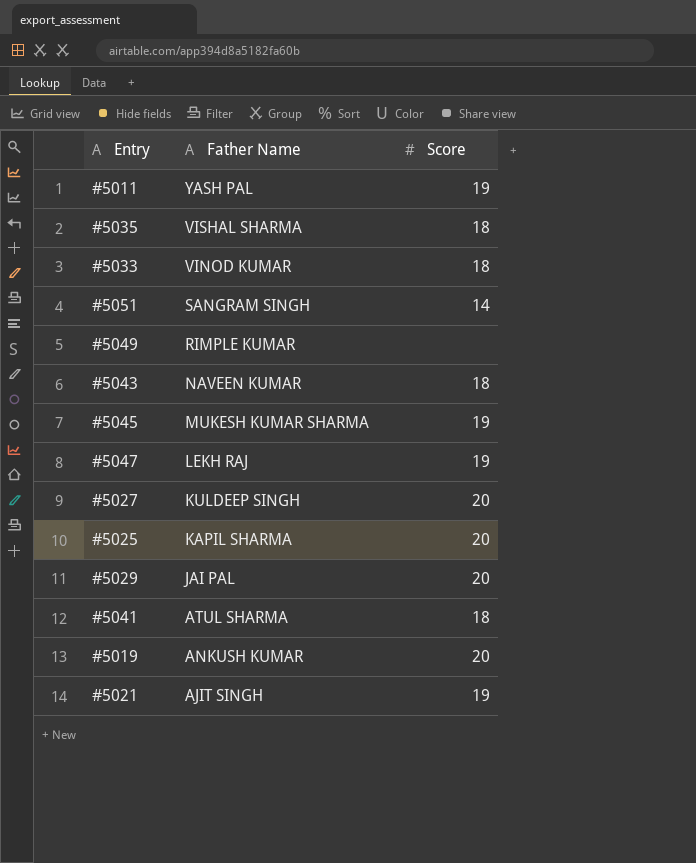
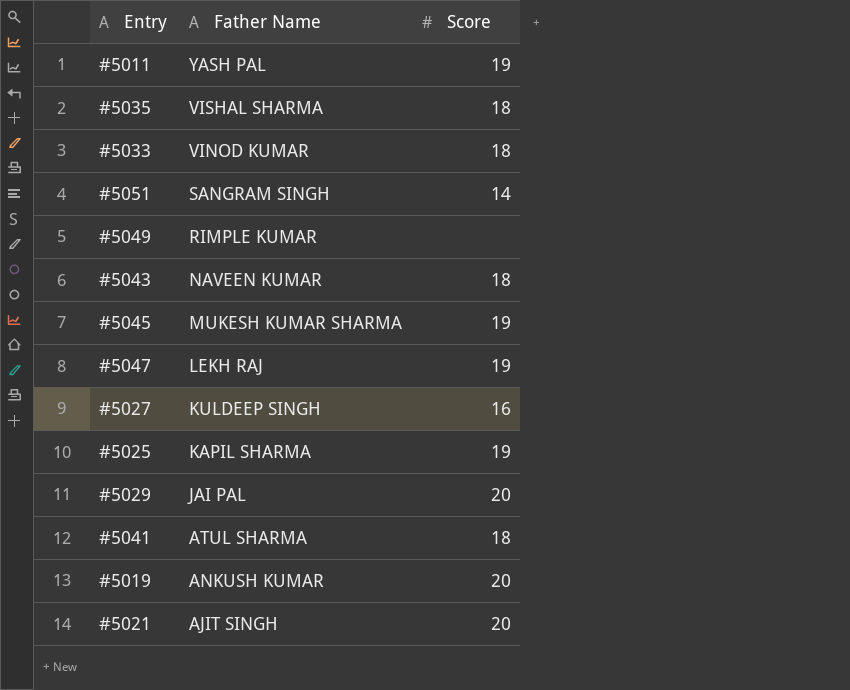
#5027 | Score: 20 -> 16
#5025 | Score: 20 -> 19
#5021 | Score: 19 -> 20

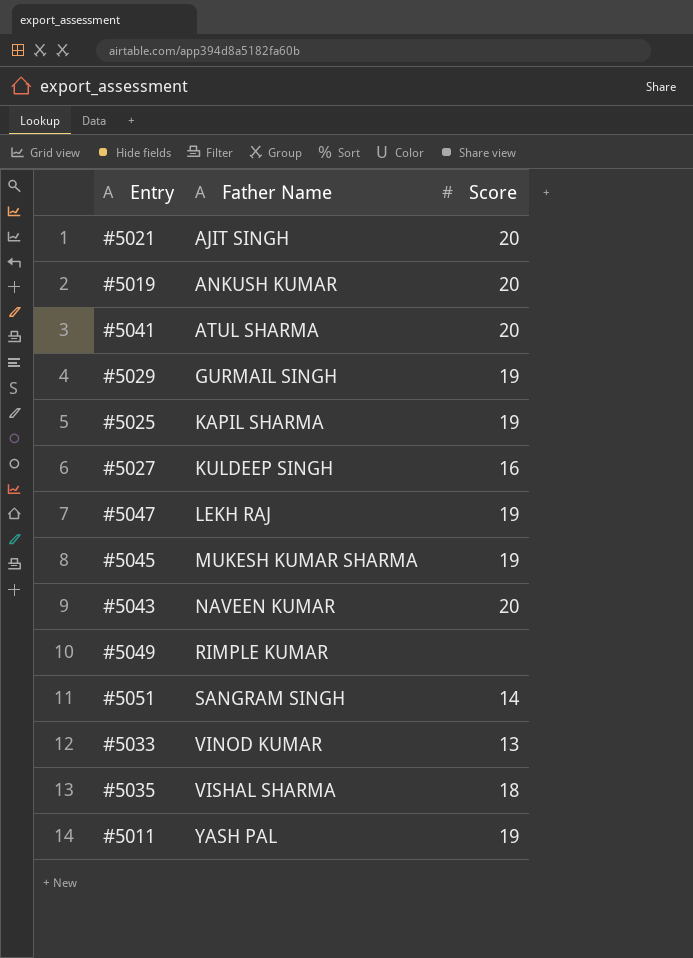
row order: Father Name descending -> Father Name ascending
#5041 | Score: 18 -> 20
#5029 | Father Name: JAI PAL -> GURMAIL SINGH
#5029 | Score: 20 -> 19
#5043 | Score: 18 -> 20
#5033 | Score: 18 -> 13

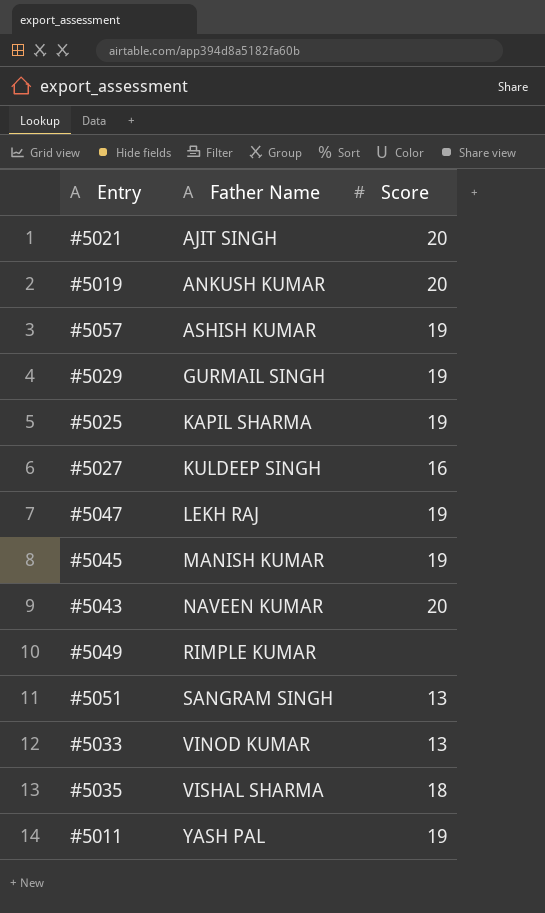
row #5041: ATUL SHARMA | 20 -> none
row #5057: none -> ASHISH KUMAR | 19
#5045 | Father Name: MUKESH KUMAR SHARMA -> MANISH KUMAR
#5051 | Score: 14 -> 13

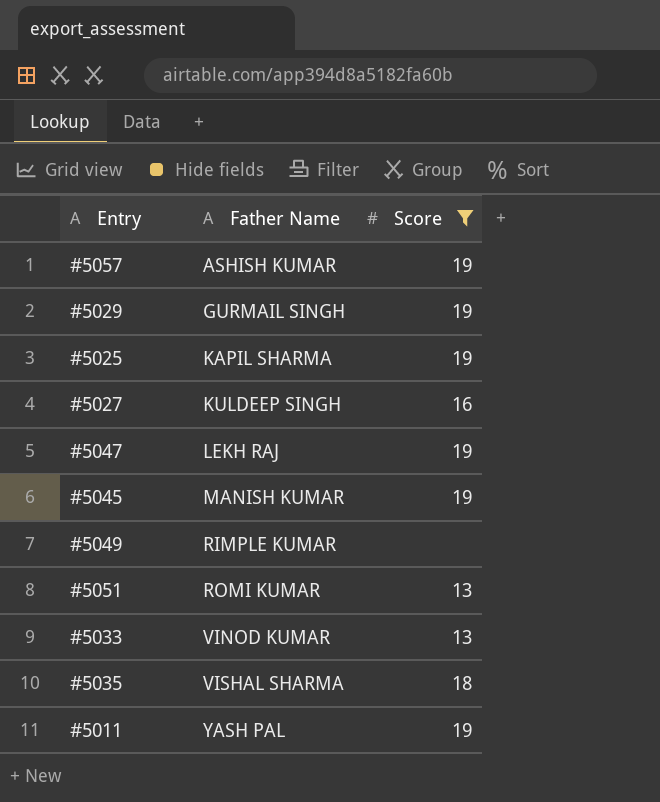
filter: none -> Score != 20
#5051 | Father Name: SANGRAM SINGH -> ROMI KUMAR

